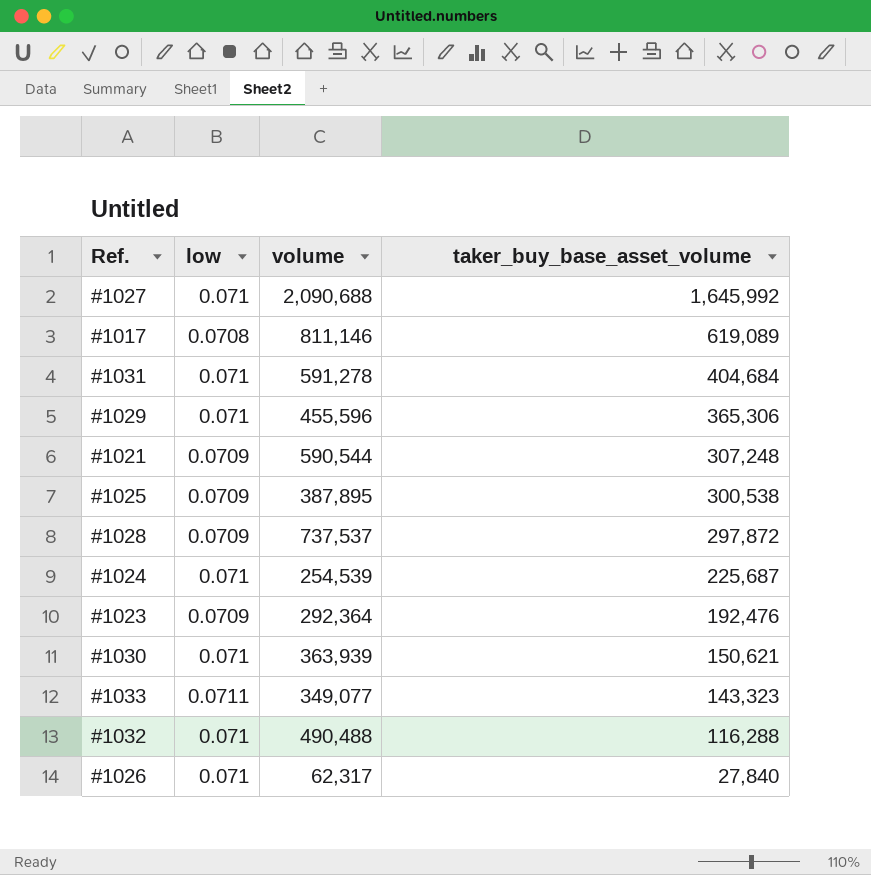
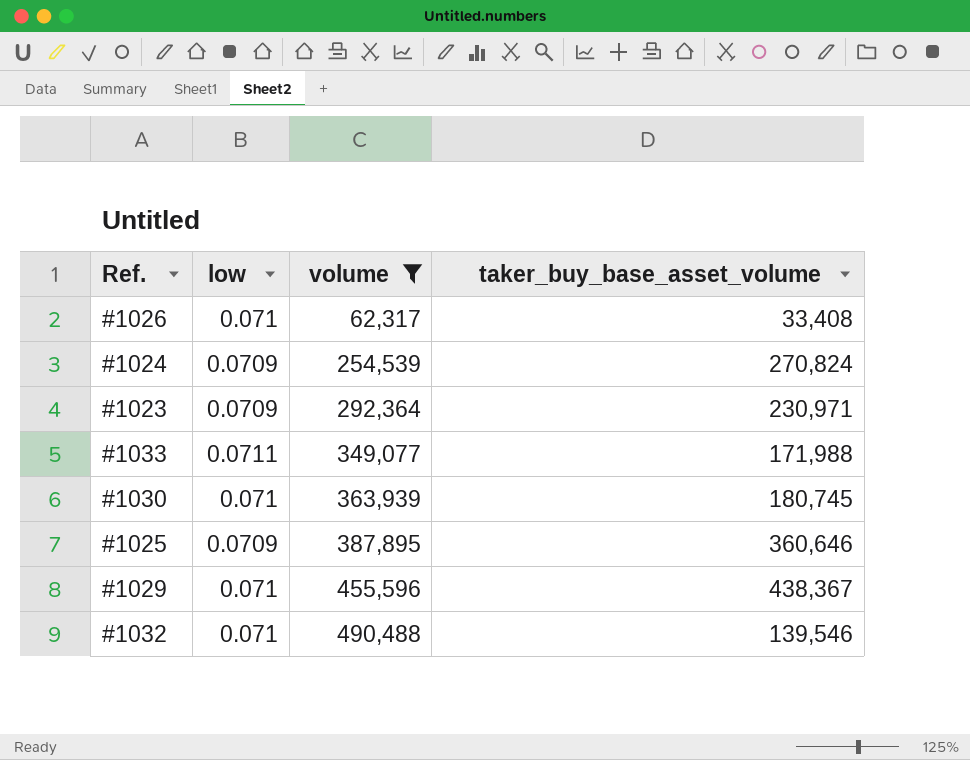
filter: none -> volume <= 490,488
row order: taker_buy_base_asset_volume descending -> volume ascending
#1026 | taker_buy_base_asset_volume: 27,840 -> 33,408
#1024 | low: 0.071 -> 0.0709
#1024 | taker_buy_base_asset_volume: 225,687 -> 270,824
#1023 | taker_buy_base_asset_volume: 192,476 -> 230,971
#1033 | taker_buy_base_asset_volume: 143,323 -> 171,988
#1030 | taker_buy_base_asset_volume: 150,621 -> 180,745
#1025 | taker_buy_base_asset_volume: 300,538 -> 360,646
#1029 | taker_buy_base_asset_volume: 365,306 -> 438,367
#1032 | taker_buy_base_asset_volume: 116,288 -> 139,546

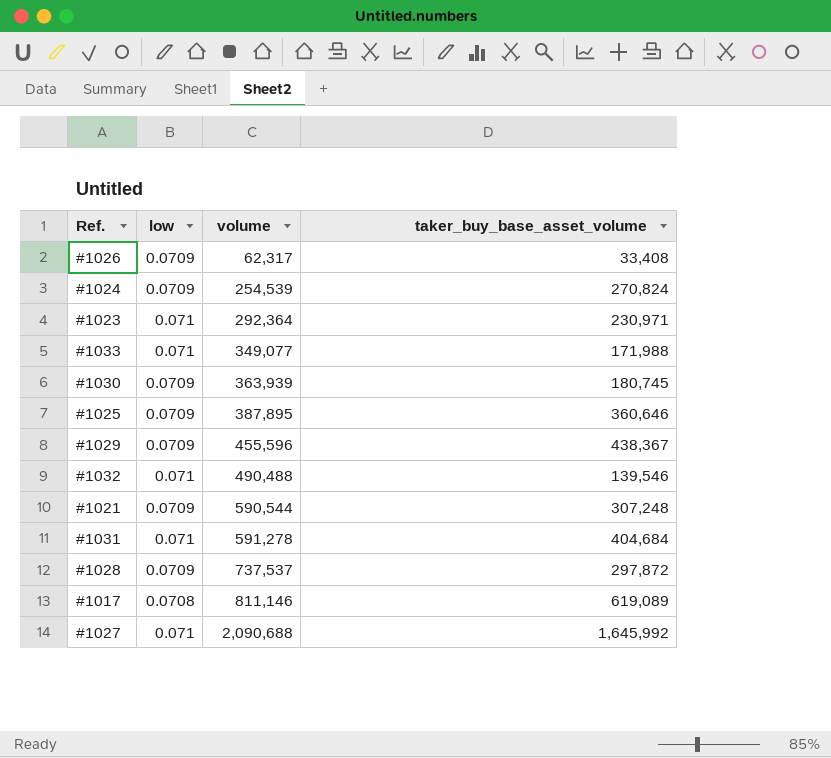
filter: volume <= 490,488 -> none
#1026 | low: 0.071 -> 0.0709
#1023 | low: 0.0709 -> 0.071
#1033 | low: 0.0711 -> 0.071
#1030 | low: 0.071 -> 0.0709
#1029 | low: 0.071 -> 0.0709

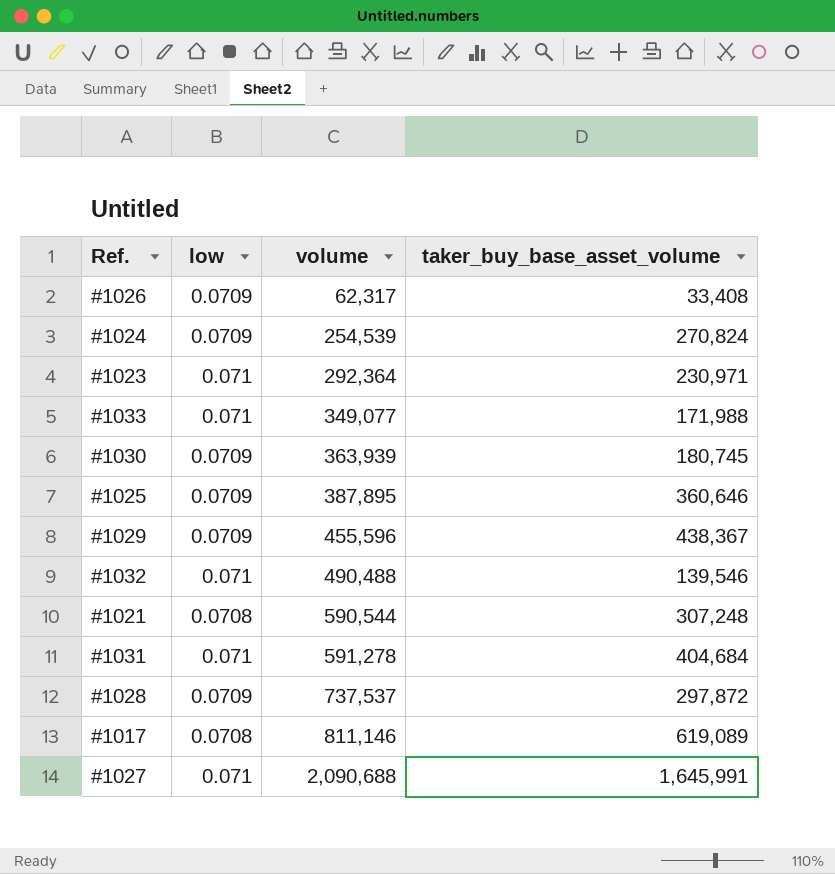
#1021 | low: 0.0709 -> 0.0708
#1027 | taker_buy_base_asset_volume: 1,645,992 -> 1,645,991

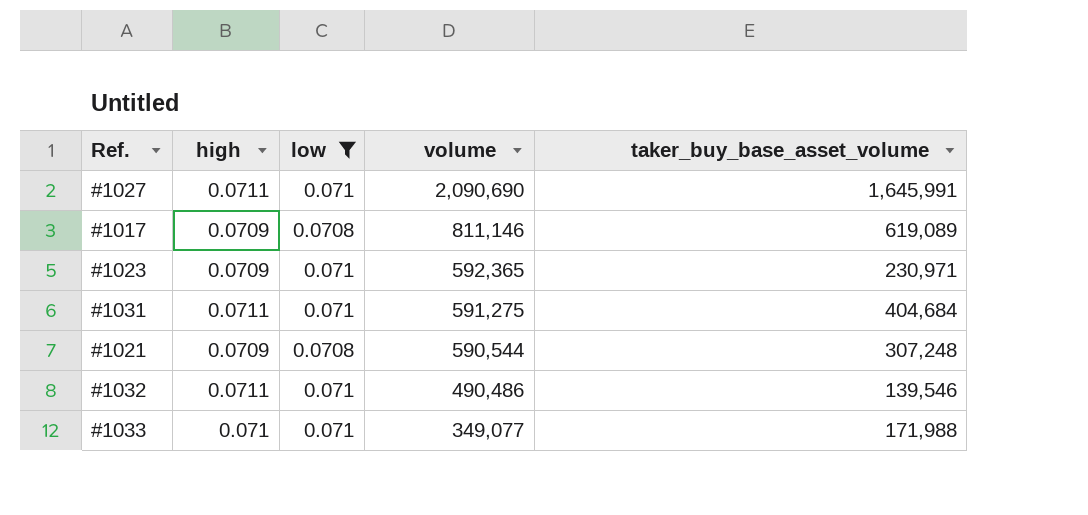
filter: none -> low != 0.0709
row order: volume ascending -> volume descending
column high | position: none -> 2
#1027 | volume: 2,090,688 -> 2,090,690
#1023 | volume: 292,364 -> 592,365
#1031 | volume: 591,278 -> 591,275
#1032 | volume: 490,488 -> 490,486

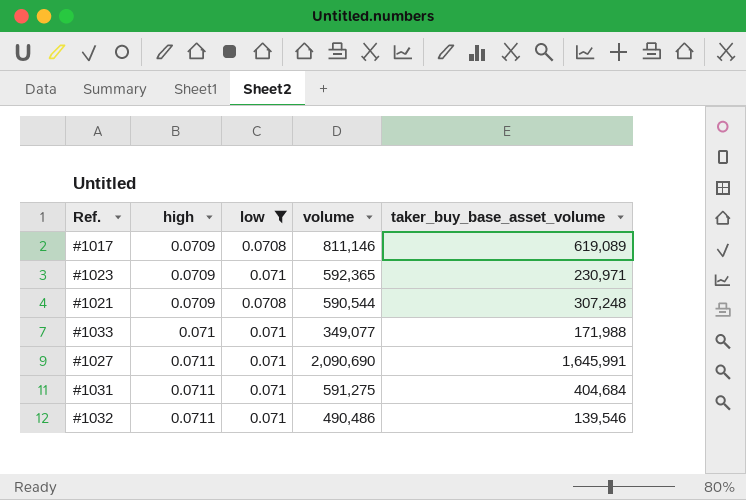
row order: volume descending -> high ascending

